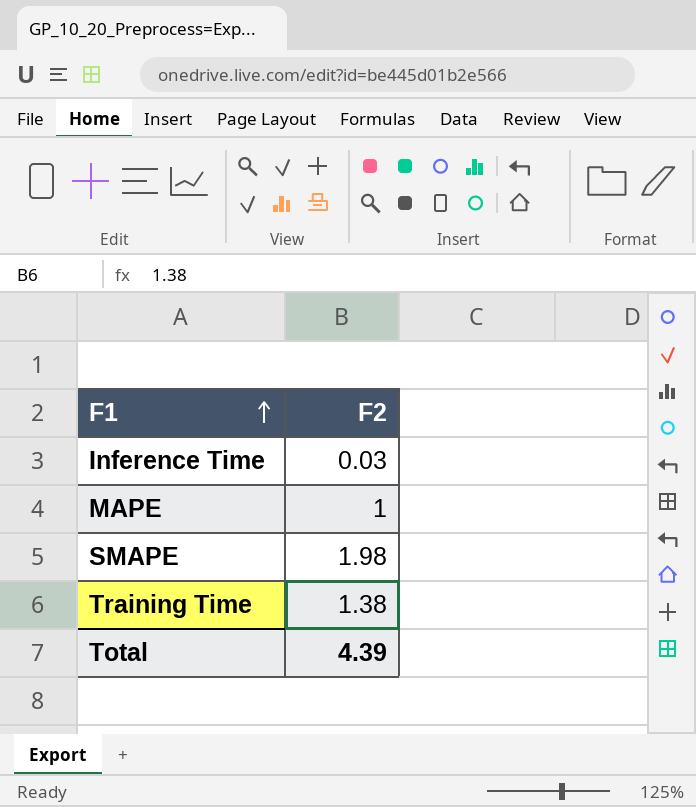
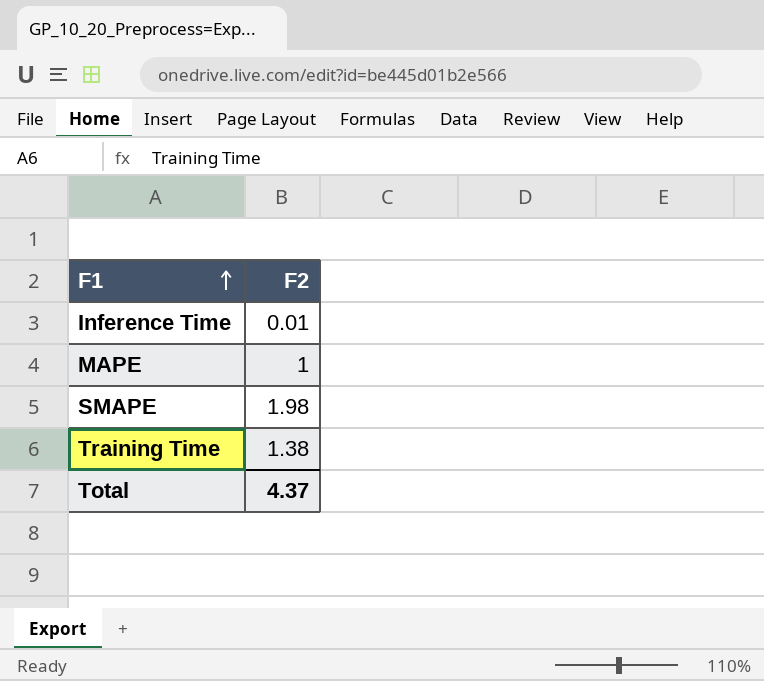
Inference Time | F2: 0.03 -> 0.01
Total | F2: 4.39 -> 4.37

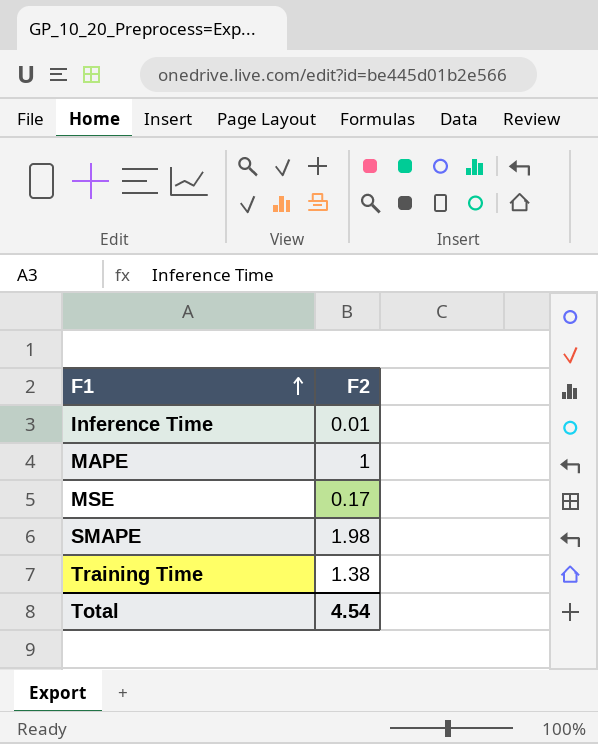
row MSE: none -> 0.17
Total | F2: 4.37 -> 4.54

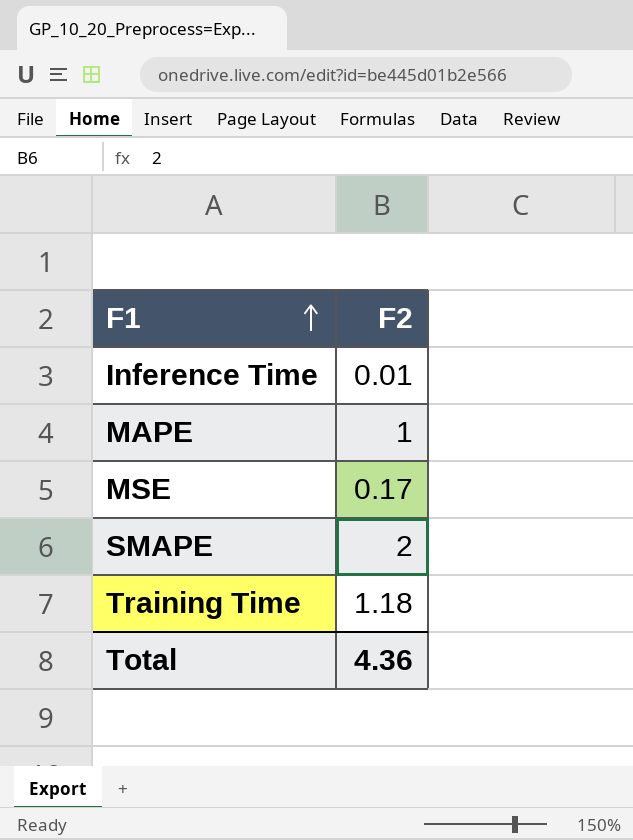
SMAPE | F2: 1.98 -> 2
Training Time | F2: 1.38 -> 1.18
Total | F2: 4.54 -> 4.36

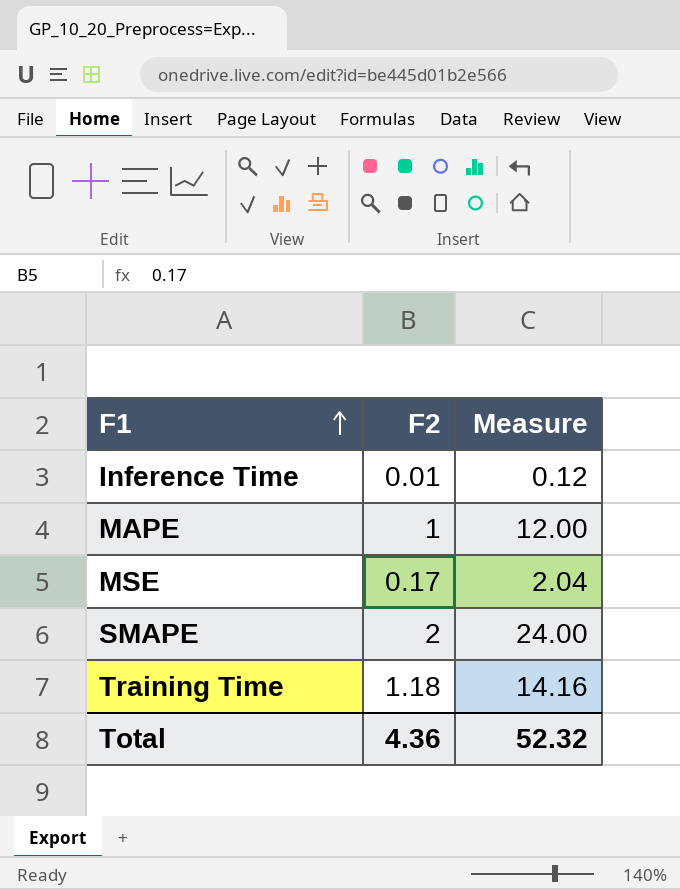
column Measure | formula: none -> [F2] * 12

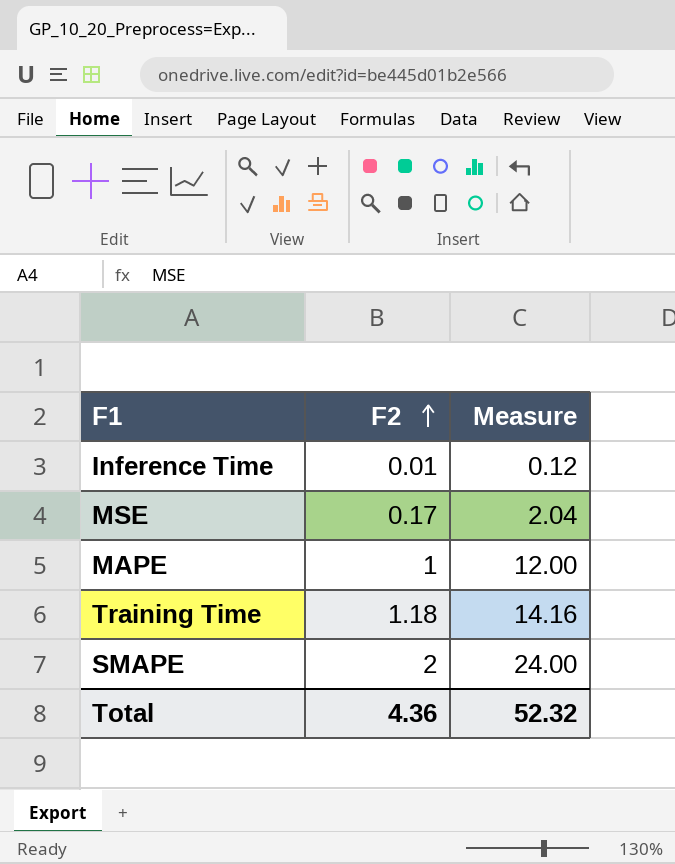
row order: F1 ascending -> F2 ascending

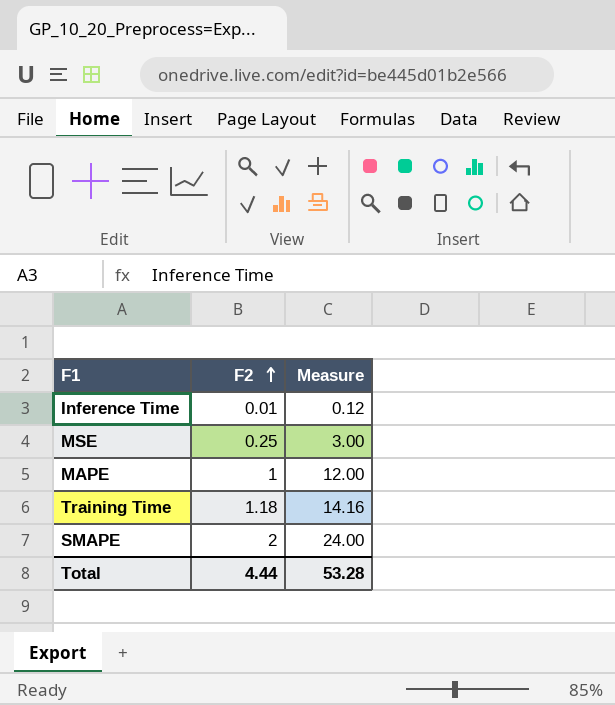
MSE | F2: 0.17 -> 0.25
MSE | Measure: 2.04 -> 3.00
Total | F2: 4.36 -> 4.44
Total | Measure: 52.32 -> 53.28

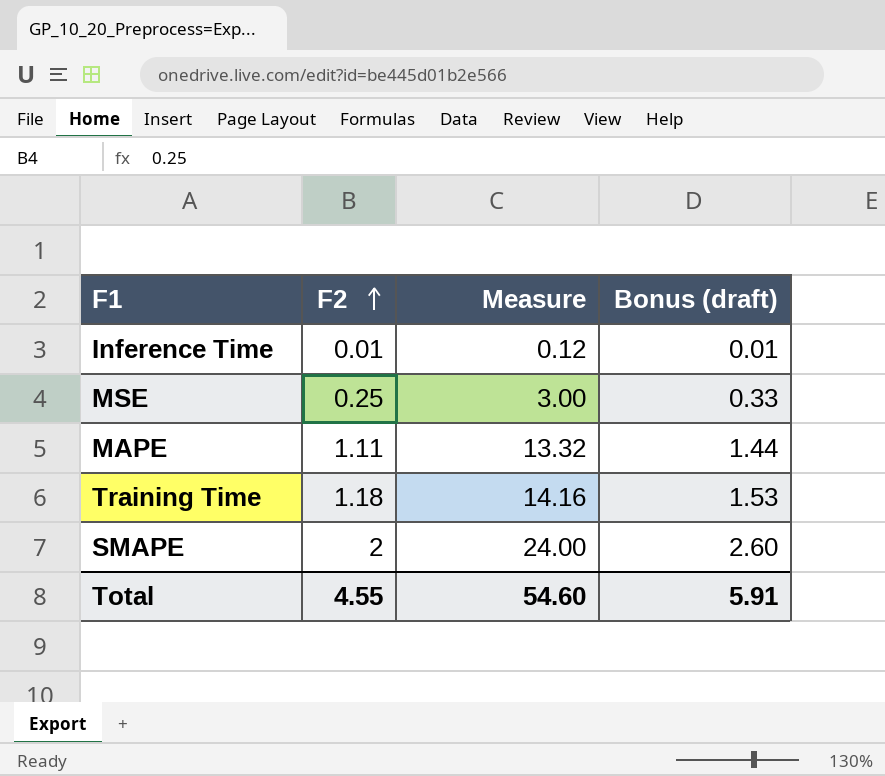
column Bonus (draft) | formula: none -> [F2] * 1.3
MAPE | F2: 1 -> 1.11
MAPE | Measure: 12.00 -> 13.32
Total | F2: 4.44 -> 4.55
Total | Measure: 53.28 -> 54.60

